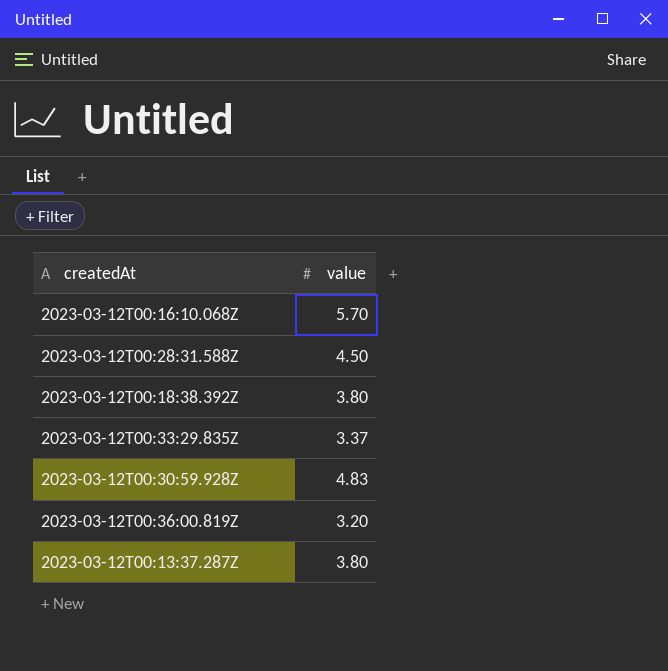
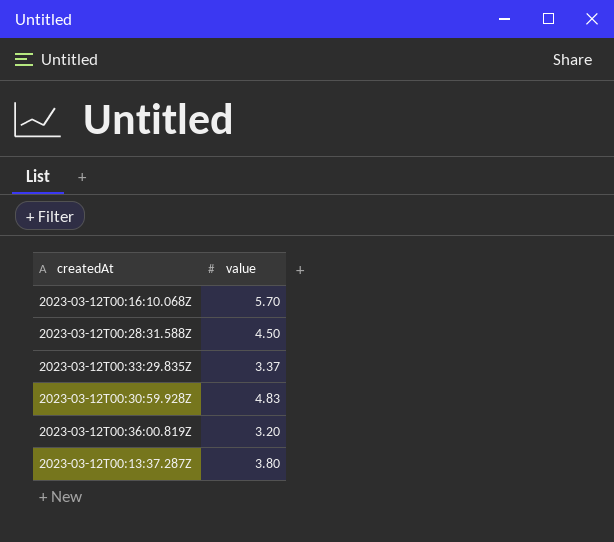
row 2023-03-12T00:18:38.392Z: 3.80 -> none

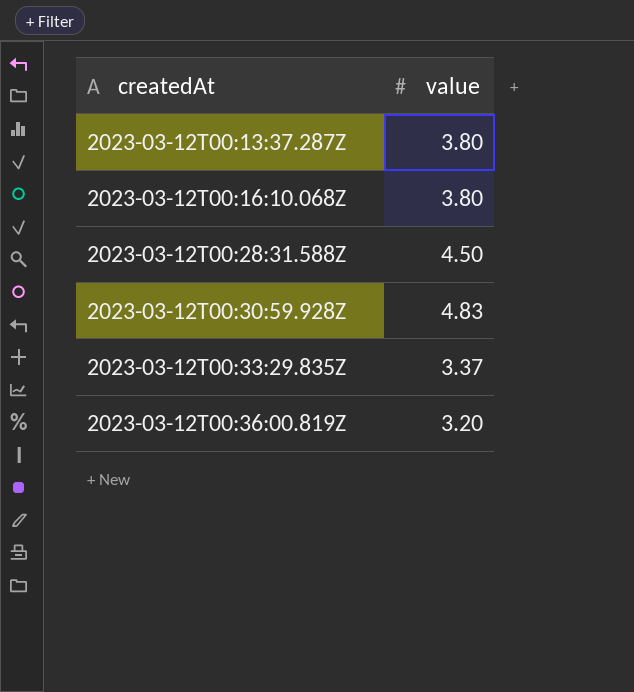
row order: none -> createdAt ascending
2023-03-12T00:16:10.068Z | value: 5.70 -> 3.80

